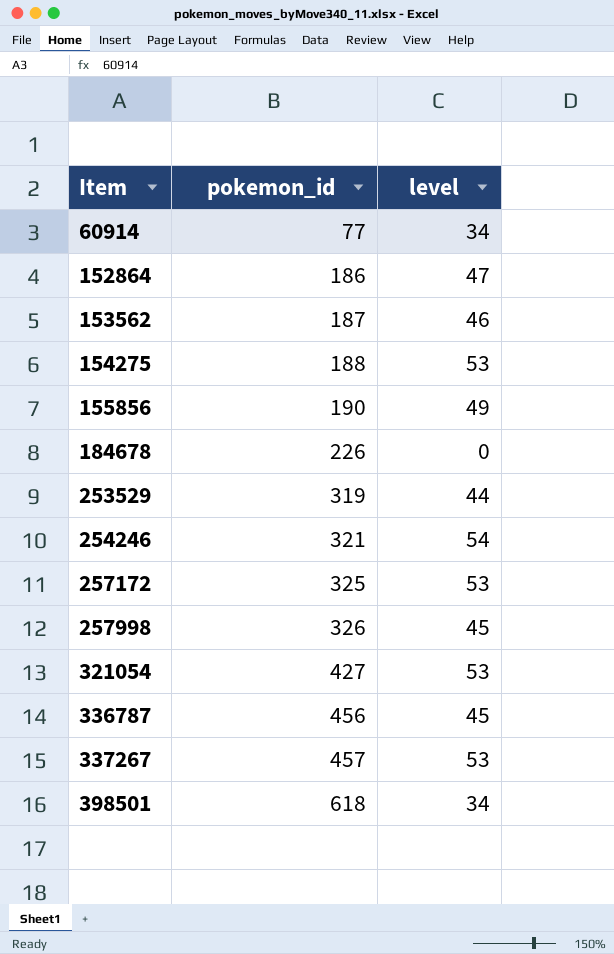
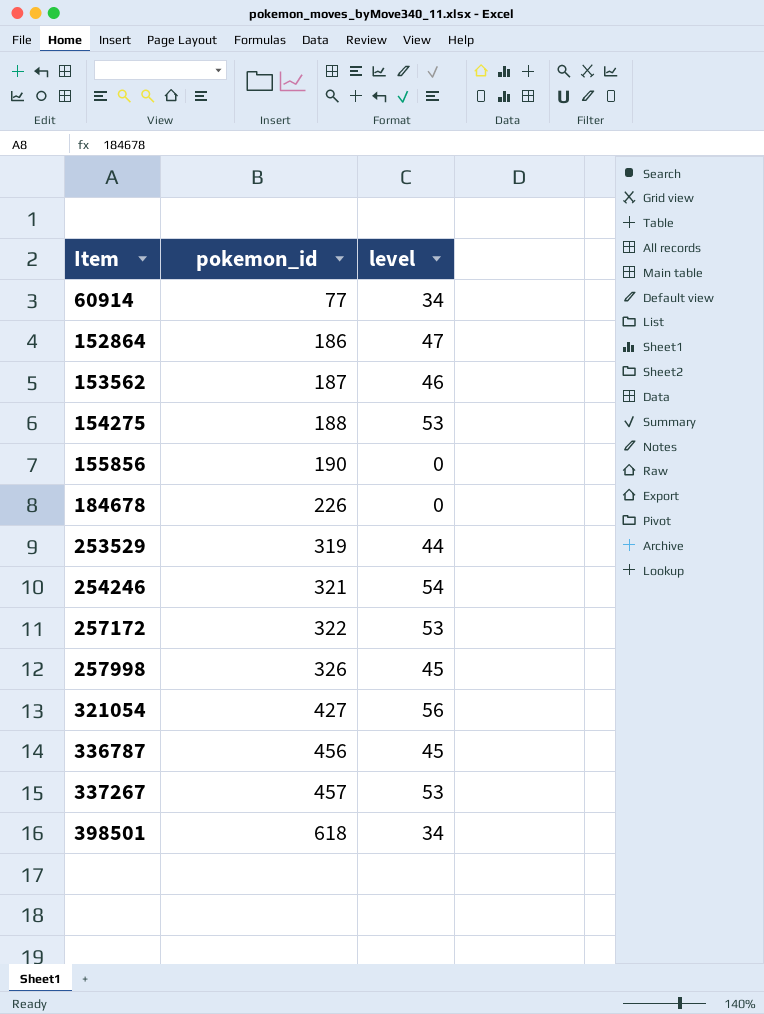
155856 | level: 49 -> 0
257172 | pokemon_id: 325 -> 322
321054 | level: 53 -> 56

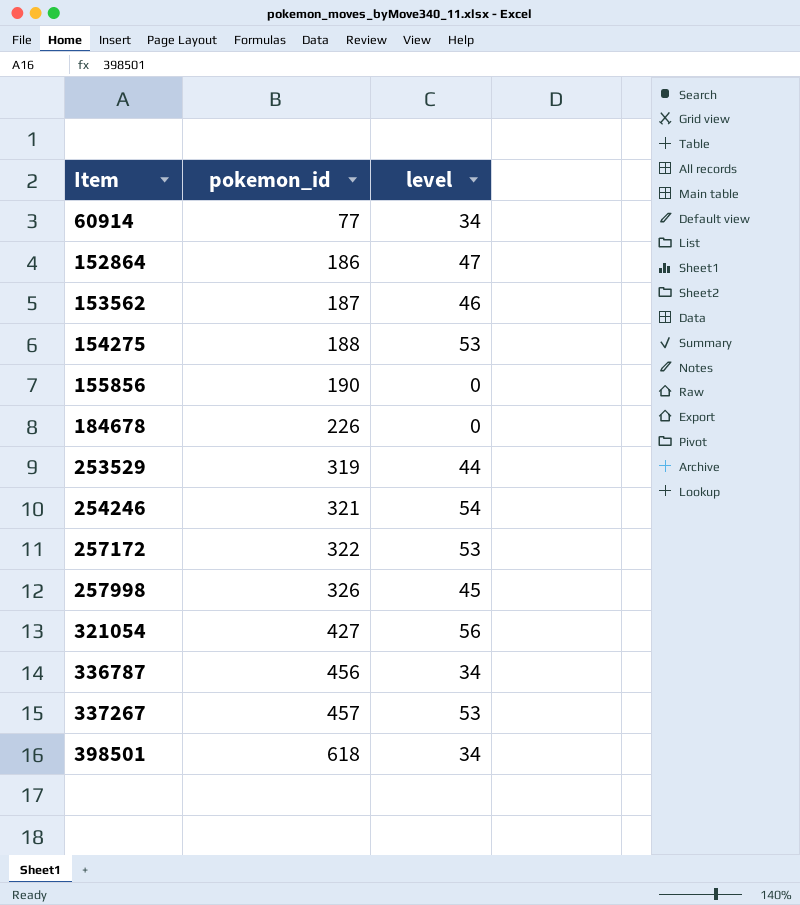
336787 | level: 45 -> 34

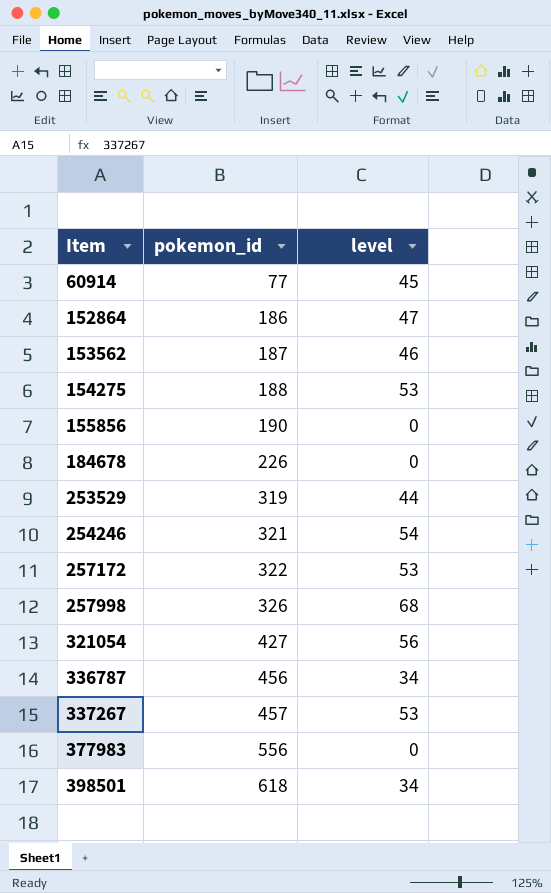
60914 | level: 34 -> 45
257998 | level: 45 -> 68
row 377983: none -> 556 | 0

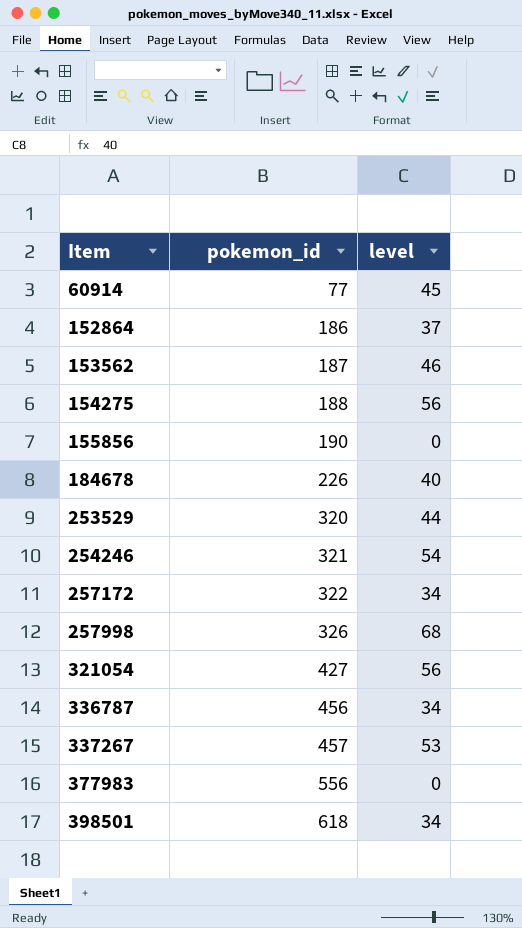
152864 | level: 47 -> 37
154275 | level: 53 -> 56
184678 | level: 0 -> 40
253529 | pokemon_id: 319 -> 320
257172 | level: 53 -> 34

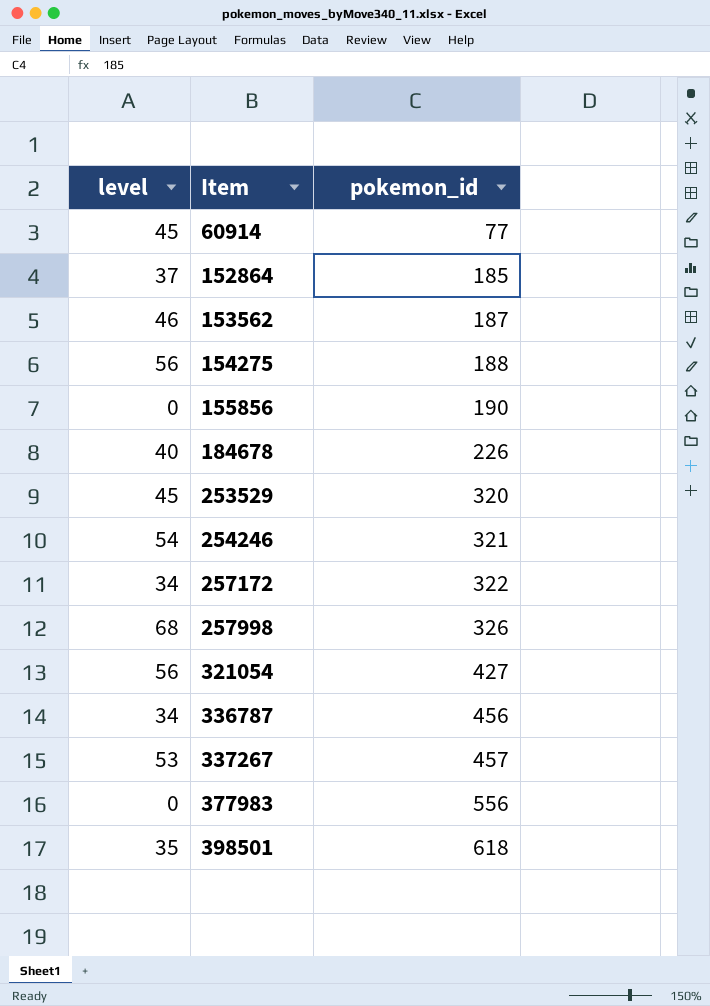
column level | position: 3 -> 1
152864 | pokemon_id: 186 -> 185
253529 | level: 44 -> 45
398501 | level: 34 -> 35

